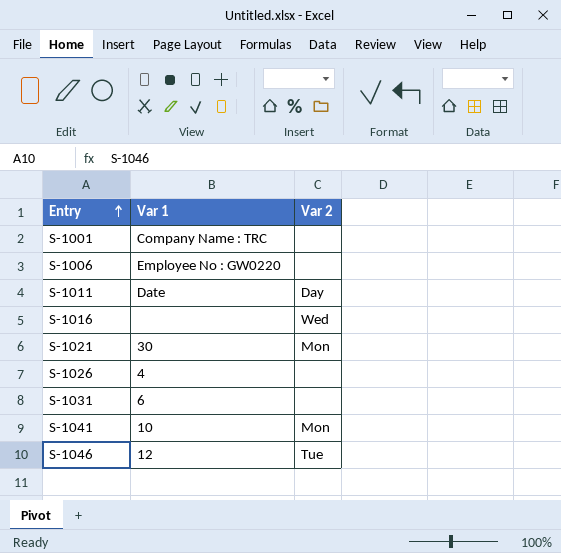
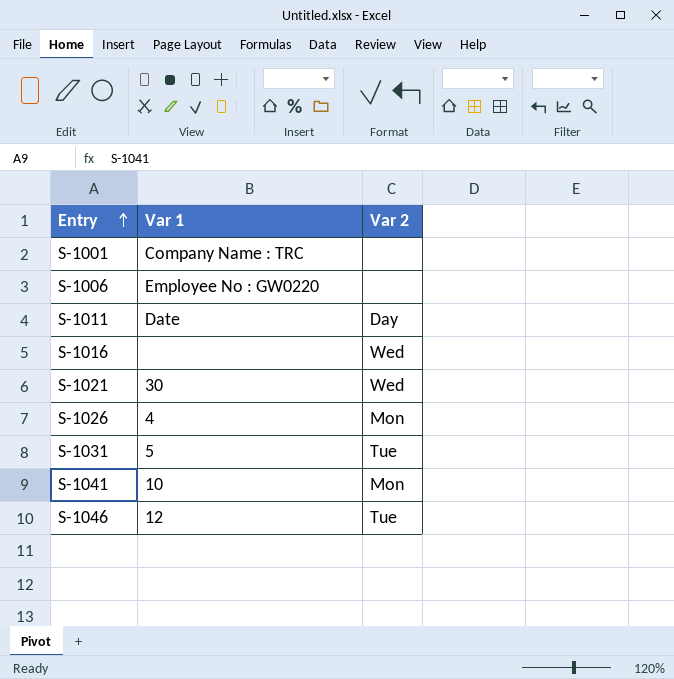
S-1021 | Var 2: Mon -> Wed
S-1026 | Var 2: none -> Mon
S-1031 | Var 1: 6 -> 5
S-1031 | Var 2: none -> Tue

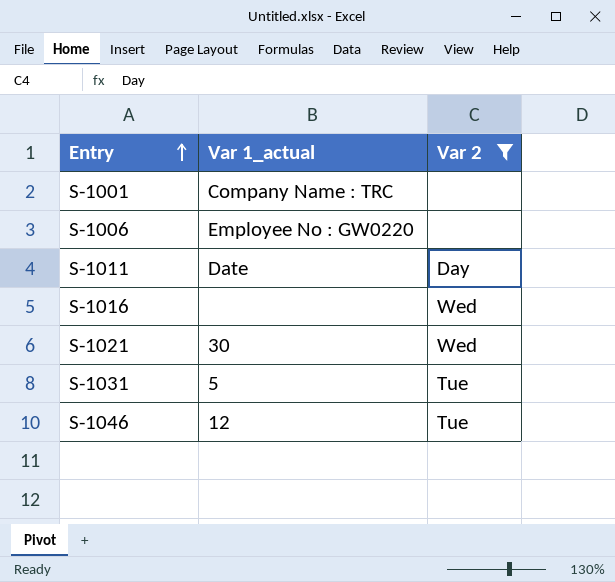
filter: none -> Var 2 != Mon
column name: Var 1 -> Var 1_actual

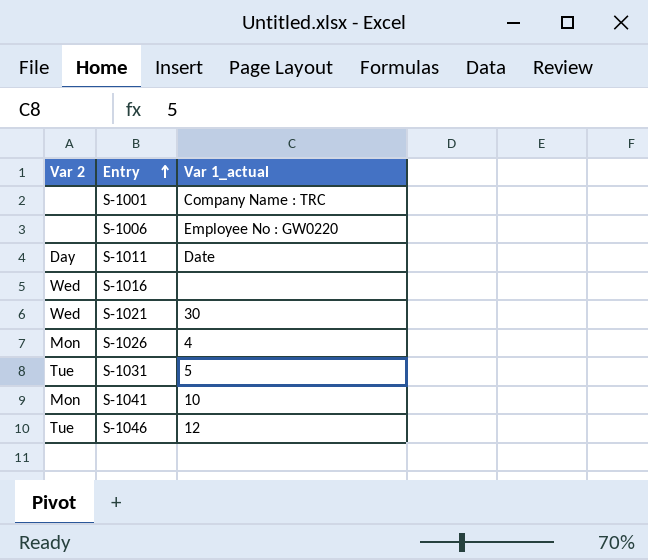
filter: Var 2 != Mon -> none
column Var 2 | position: 3 -> 1

